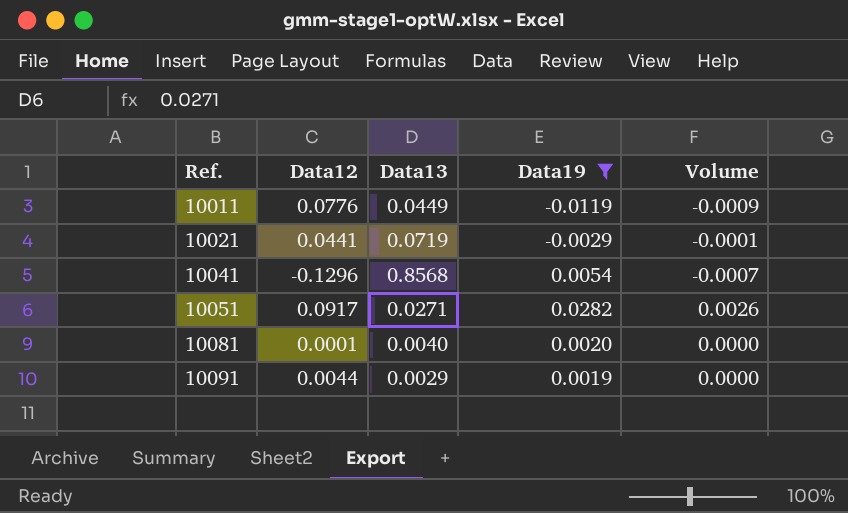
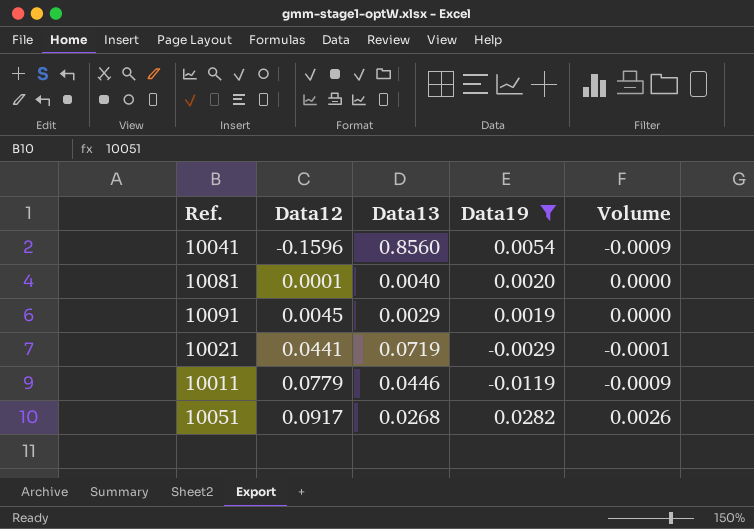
row order: Ref. ascending -> Data12 ascending
10041 | Data12: -0.1296 -> -0.1596
10041 | Data13: 0.8568 -> 0.8560
10041 | Volume: -0.0007 -> -0.0009
10091 | Data12: 0.0044 -> 0.0045
10011 | Data12: 0.0776 -> 0.0779
10011 | Data13: 0.0449 -> 0.0446
10051 | Data13: 0.0271 -> 0.0268

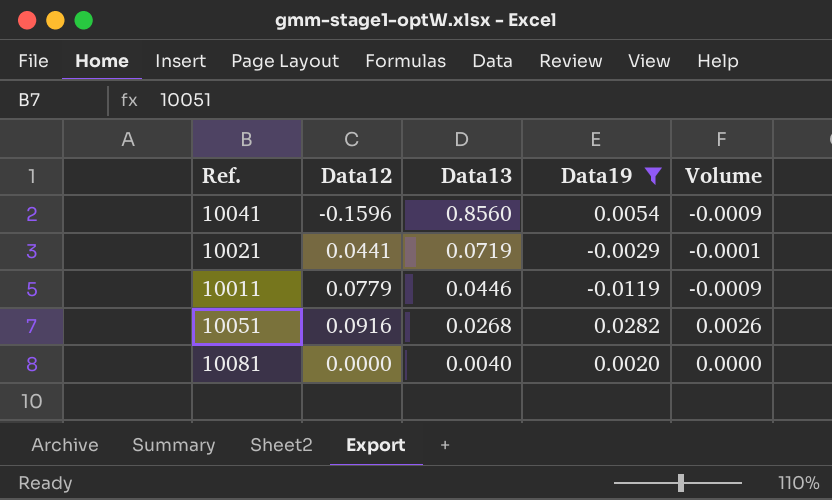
row order: Data12 ascending -> Data13 descending
row 10091: 0.0045 | 0.0029 | 0.0019 | 0.0000 -> none
10051 | Data12: 0.0917 -> 0.0916
10081 | Data12: 0.0001 -> 0.0000

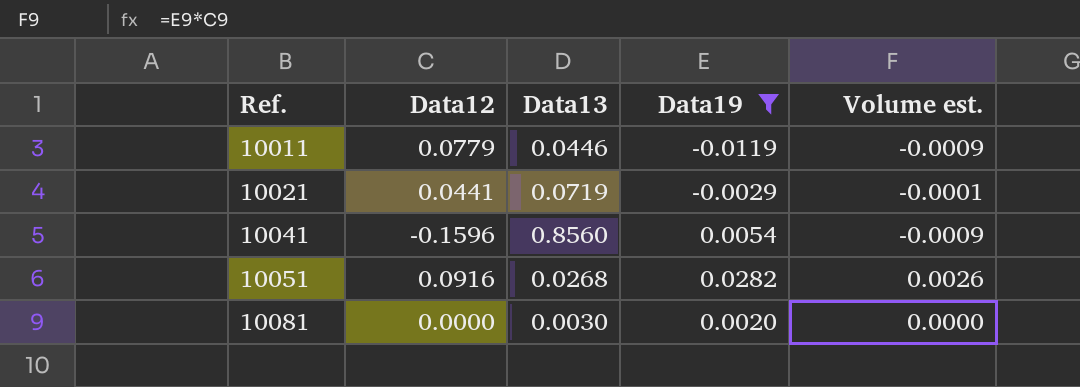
row order: Data13 descending -> Ref. ascending
column name: Volume -> Volume est.
10081 | Data13: 0.0040 -> 0.0030

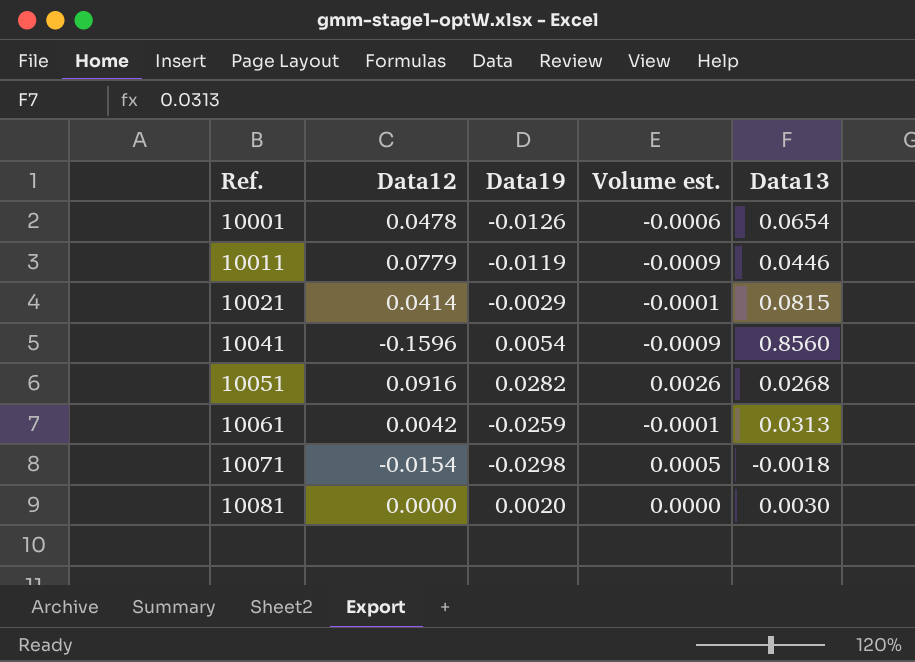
filter: Data19 >= -0.0119 -> none
column Data13 | position: 3 -> 5
10021 | Data12: 0.0441 -> 0.0414
10021 | Data13: 0.0719 -> 0.0815

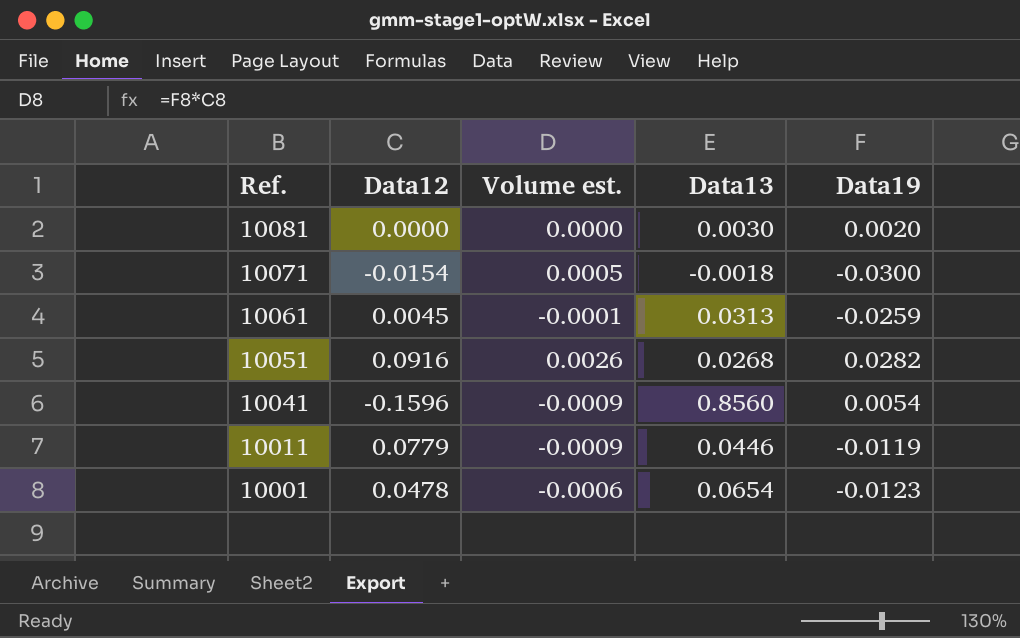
row order: Ref. ascending -> Ref. descending
column Data19 | position: 3 -> 5
row 10021: 0.0414 | -0.0029 | -0.0001 | 0.0815 -> none
10071 | Data19: -0.0298 -> -0.0300
10061 | Data12: 0.0042 -> 0.0045
10001 | Data19: -0.0126 -> -0.0123

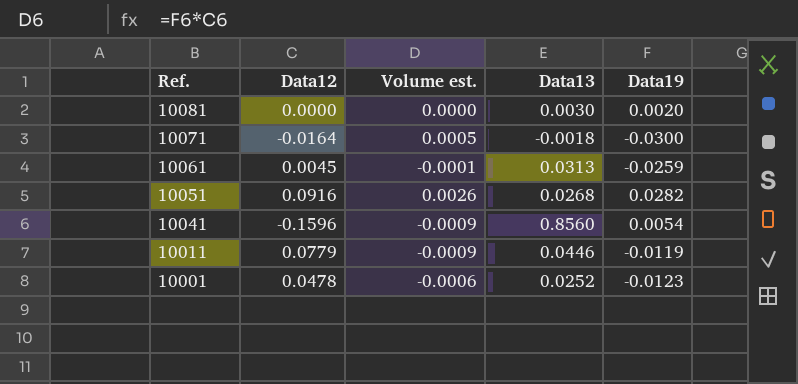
10071 | Data12: -0.0154 -> -0.0164
10001 | Data13: 0.0654 -> 0.0252

